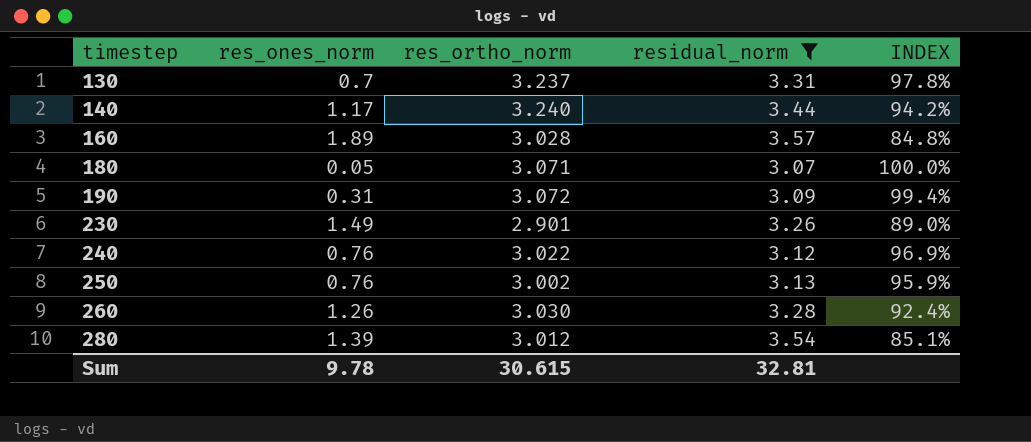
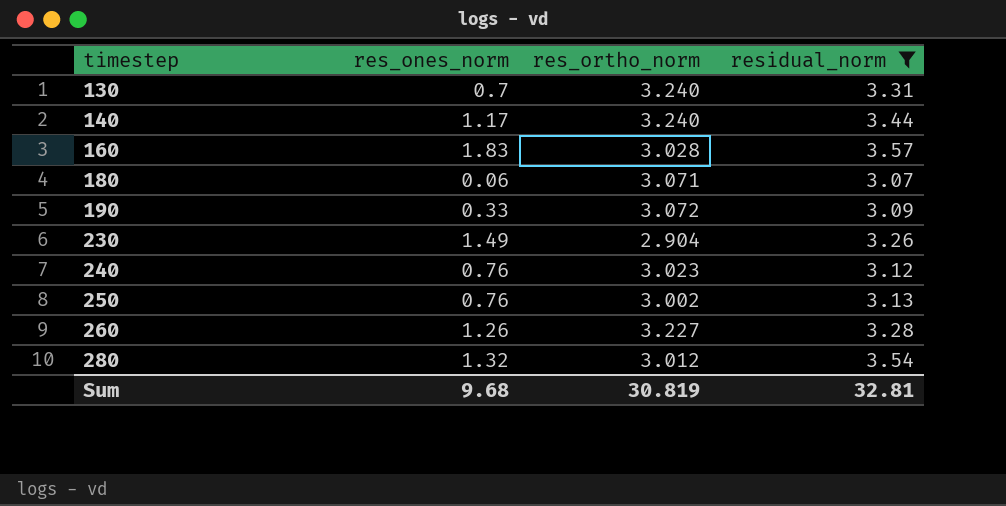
column INDEX | formula: [res_ortho_norm] / [residual_norm] -> none
130 | res_ortho_norm: 3.237 -> 3.240
160 | res_ones_norm: 1.89 -> 1.83
180 | res_ones_norm: 0.05 -> 0.06
190 | res_ones_norm: 0.31 -> 0.33
230 | res_ortho_norm: 2.901 -> 2.904
240 | res_ortho_norm: 3.022 -> 3.023
260 | res_ortho_norm: 3.030 -> 3.227
280 | res_ones_norm: 1.39 -> 1.32
Sum | res_ones_norm: 9.78 -> 9.68
Sum | res_ortho_norm: 30.615 -> 30.819

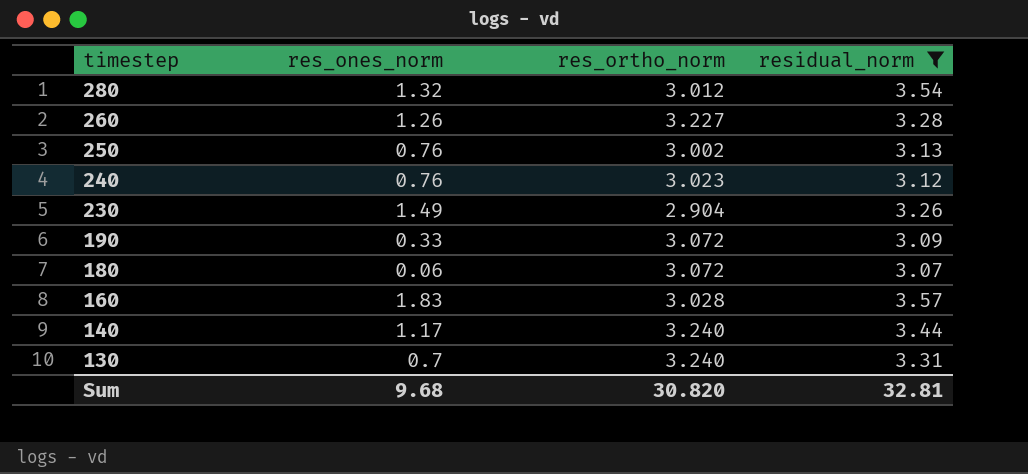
row order: timestep ascending -> timestep descending
180 | res_ortho_norm: 3.071 -> 3.072
Sum | res_ortho_norm: 30.819 -> 30.820

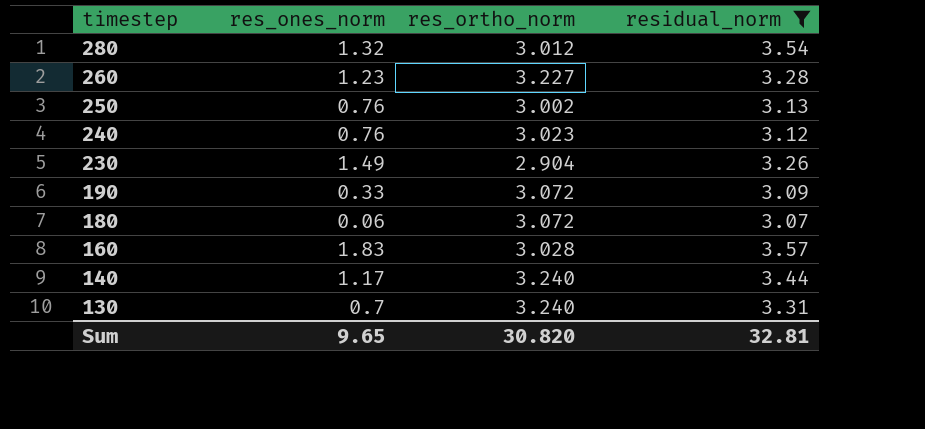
260 | res_ones_norm: 1.26 -> 1.23
Sum | res_ones_norm: 9.68 -> 9.65

